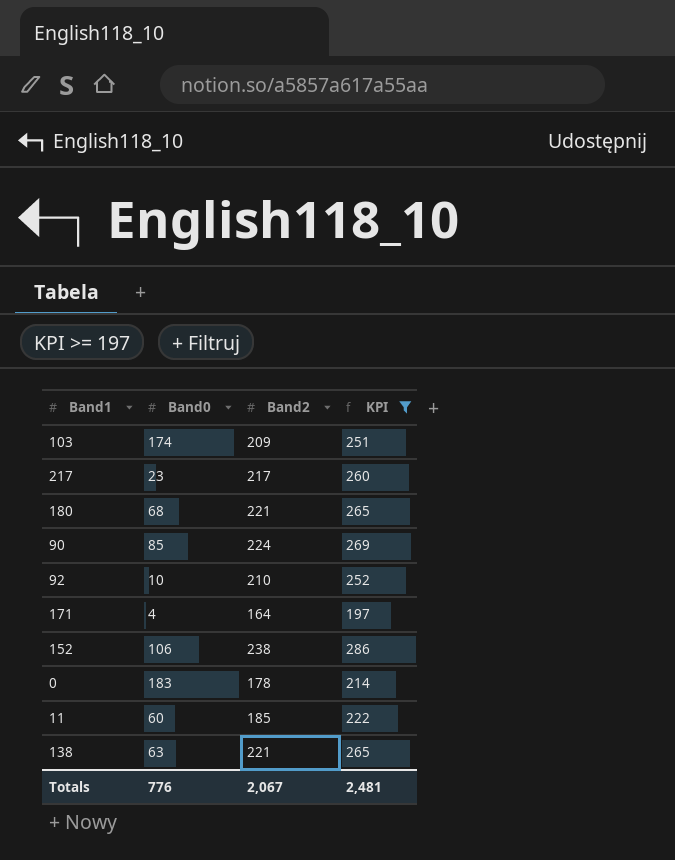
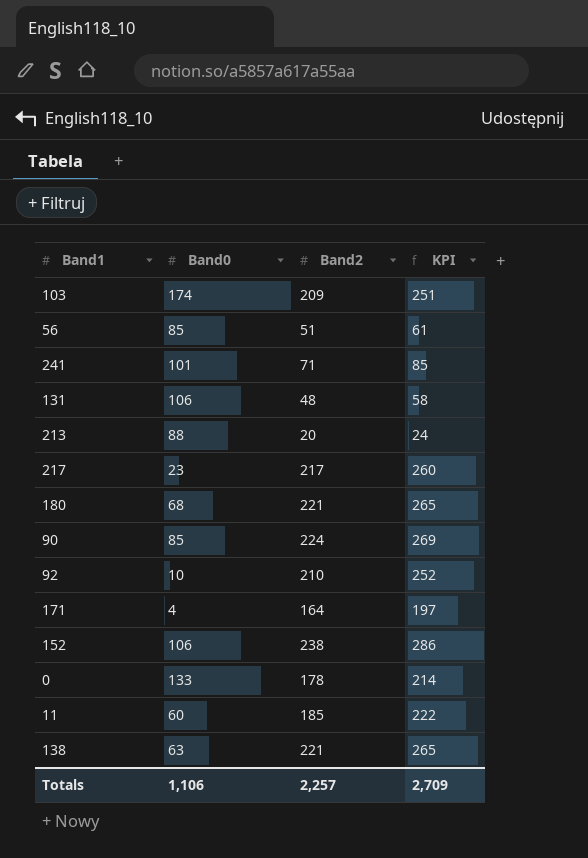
filter: KPI >= 197 -> none
0 | Band0: 183 -> 133
Totals | Band0: 776 -> 1,106
Totals | Band2: 2,067 -> 2,257
Totals | KPI: 2,481 -> 2,709

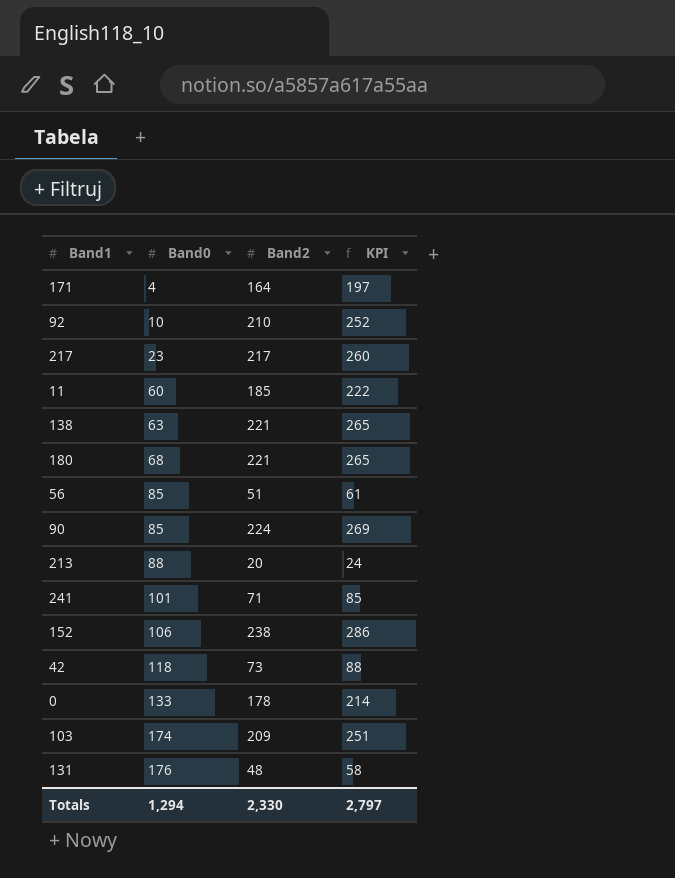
row order: none -> Band0 ascending
row 42: none -> 118 | 73 | 88
131 | Band0: 106 -> 176
Totals | Band0: 1,106 -> 1,294
Totals | Band2: 2,257 -> 2,330
Totals | KPI: 2,709 -> 2,797

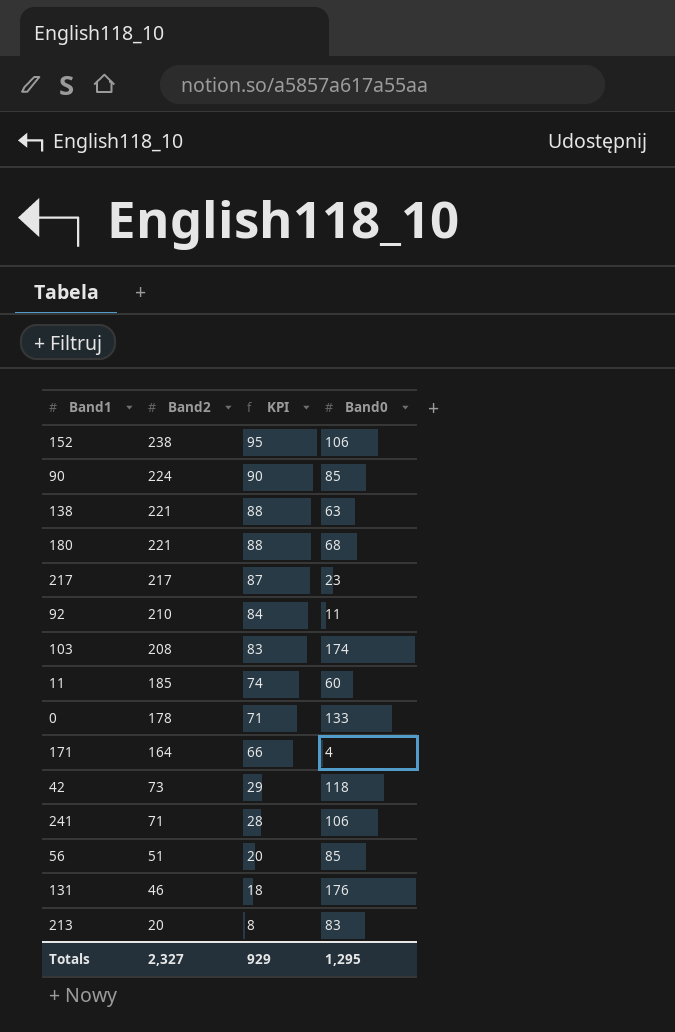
row order: Band0 ascending -> Band2 descending
column KPI | formula: [Band2] * 1.2 -> [Band2] * 0.4
column Band0 | position: 2 -> 4
92 | Band0: 10 -> 11
103 | Band2: 209 -> 208
241 | Band0: 101 -> 106
131 | Band2: 48 -> 46
213 | Band0: 88 -> 83
Totals | Band2: 2,330 -> 2,327
Totals | KPI: 2,797 -> 929
Totals | Band0: 1,294 -> 1,295

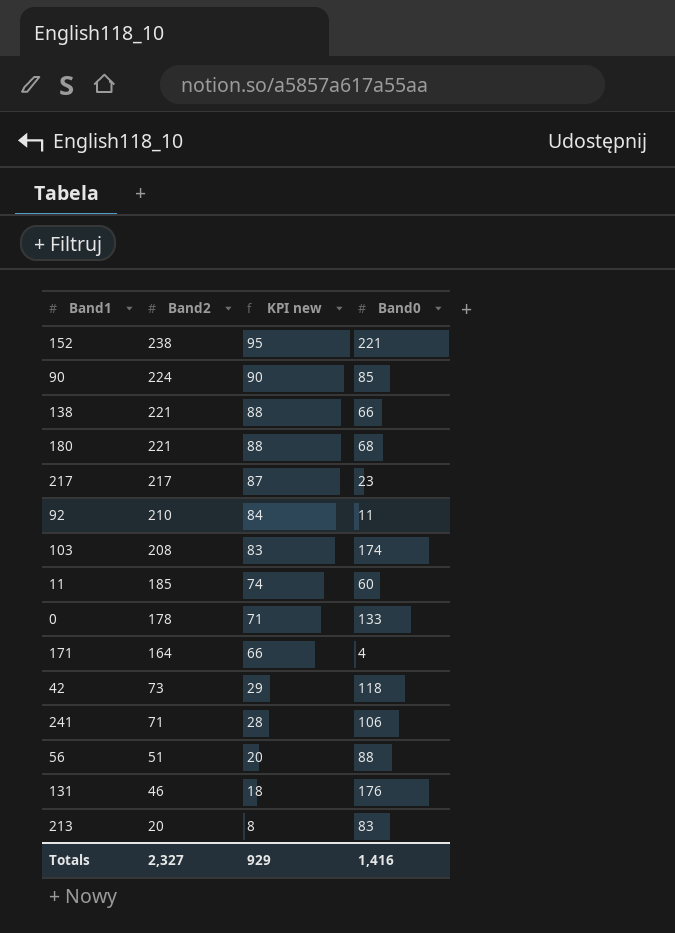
column name: KPI -> KPI new
152 | Band0: 106 -> 221
138 | Band0: 63 -> 66
56 | Band0: 85 -> 88
Totals | Band0: 1,295 -> 1,416

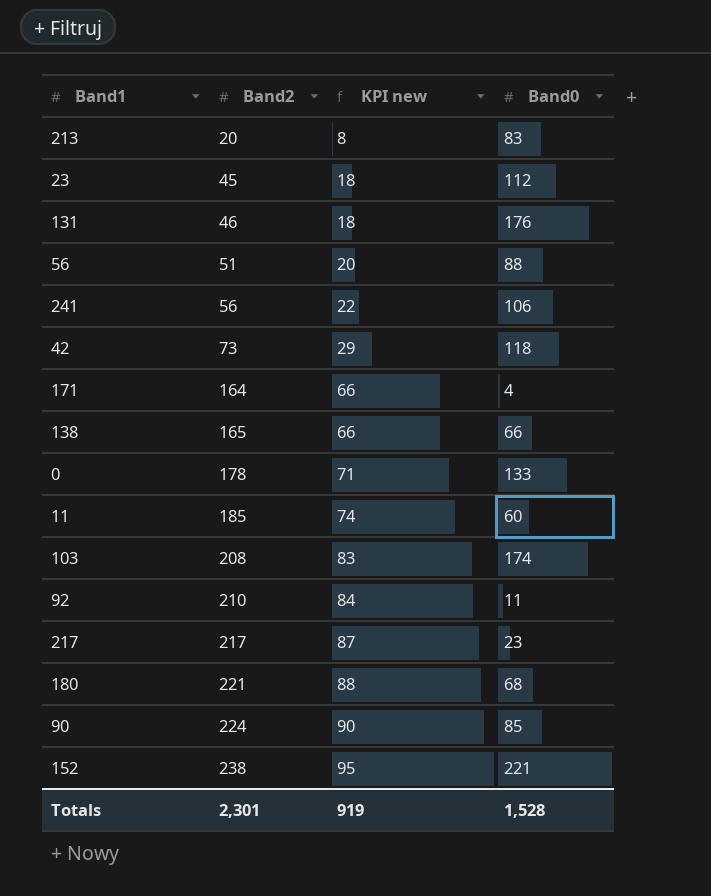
row order: Band2 descending -> Band2 ascending
row 23: none -> 45 | 18 | 112
241 | Band2: 71 -> 56
241 | KPI new: 28 -> 22
138 | Band2: 221 -> 165
138 | KPI new: 88 -> 66
Totals | Band2: 2,327 -> 2,301
Totals | KPI new: 929 -> 919
Totals | Band0: 1,416 -> 1,528

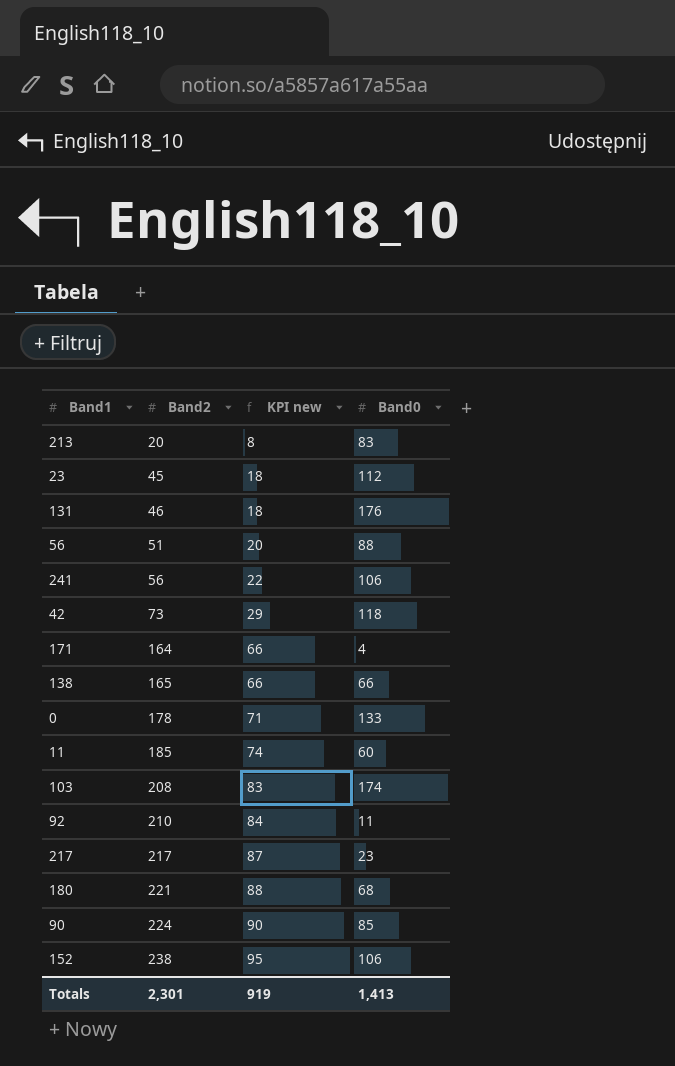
152 | Band0: 221 -> 106
Totals | Band0: 1,528 -> 1,413

